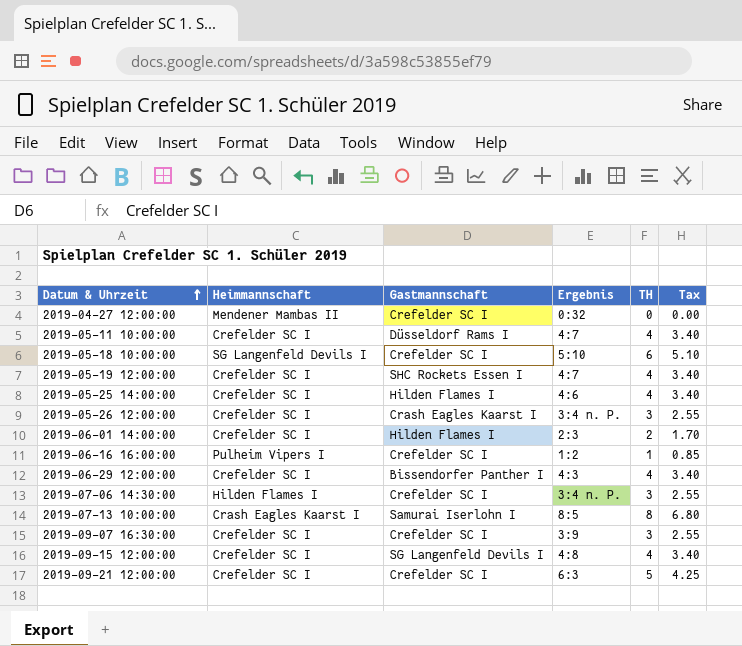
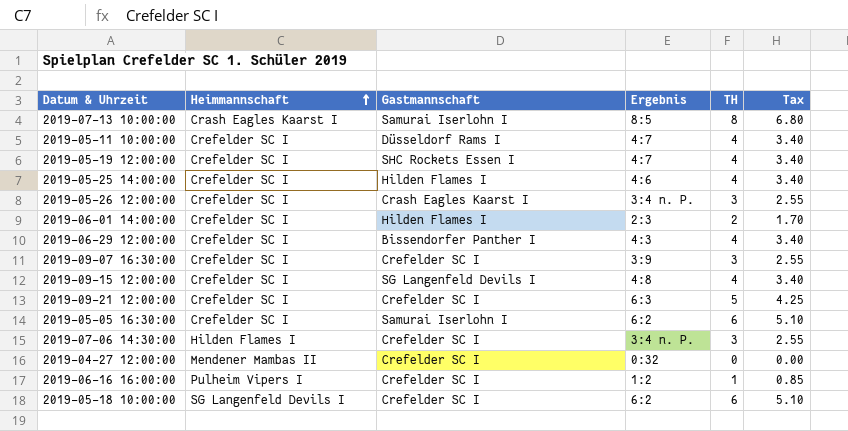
row order: Datum & Uhrzeit ascending -> Heimmannschaft ascending
row 2019-05-05 16:30:00: none -> Crefelder SC I | Samurai Iserlohn I | 6:2 | 6 | 5.10
2019-05-18 10:00:00 | Ergebnis: 5:10 -> 6:2

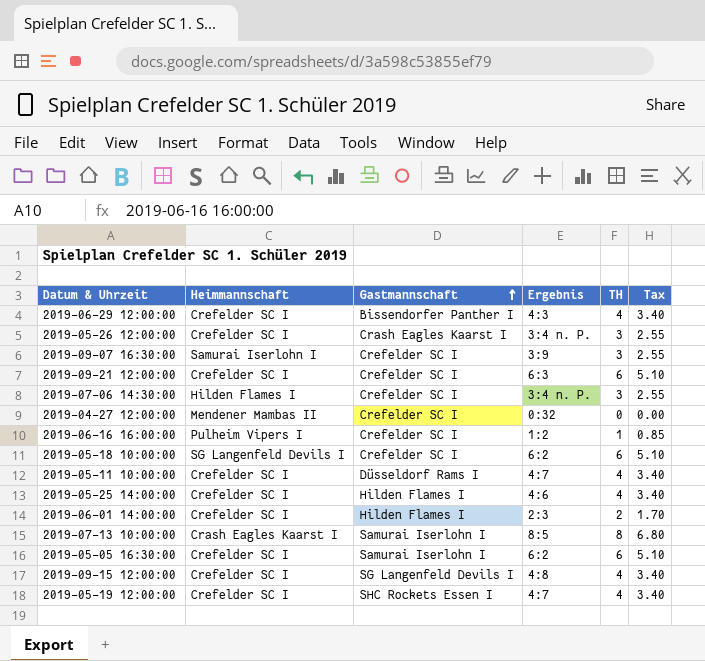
row order: Heimmannschaft ascending -> Gastmannschaft ascending
2019-09-07 16:30:00 | Heimmannschaft: Crefelder SC I -> Samurai Iserlohn I
2019-09-21 12:00:00 | TH: 5 -> 6
2019-09-21 12:00:00 | Tax: 4.25 -> 5.10

